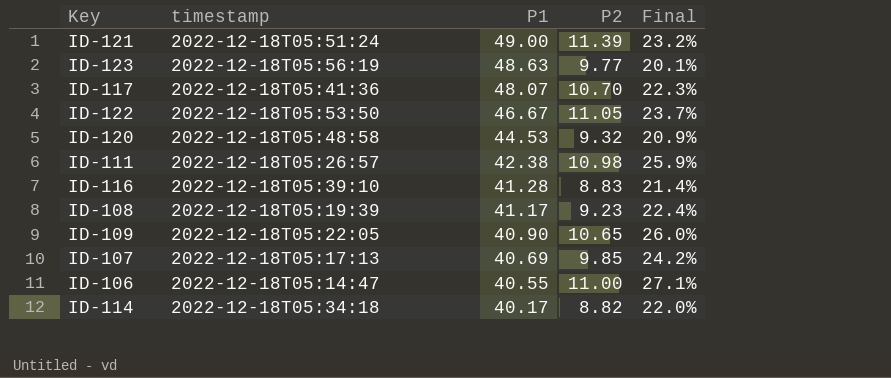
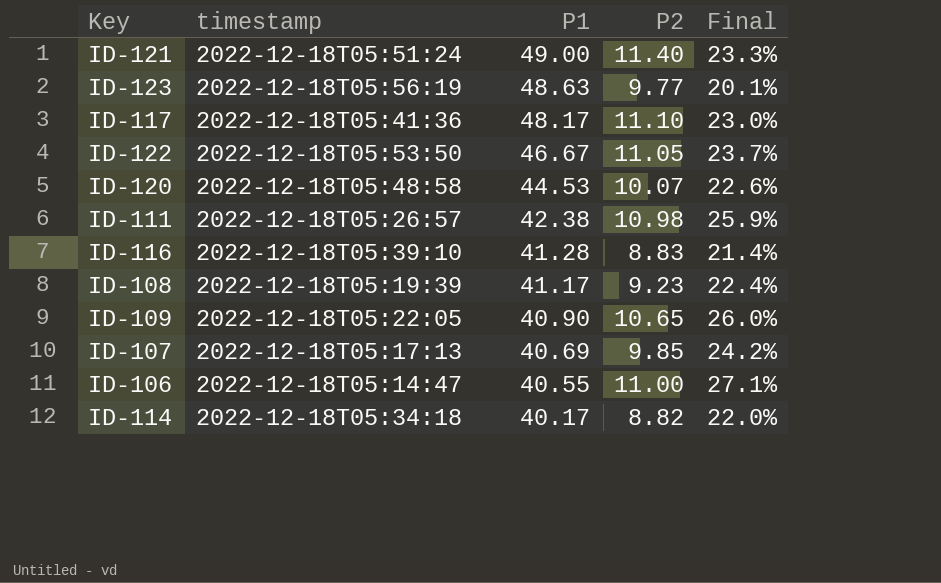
ID-121 | P2: 11.39 -> 11.40
ID-121 | Final: 23.2% -> 23.3%
ID-117 | P1: 48.07 -> 48.17
ID-117 | P2: 10.70 -> 11.10
ID-117 | Final: 22.3% -> 23.0%
ID-120 | P2: 9.32 -> 10.07
ID-120 | Final: 20.9% -> 22.6%

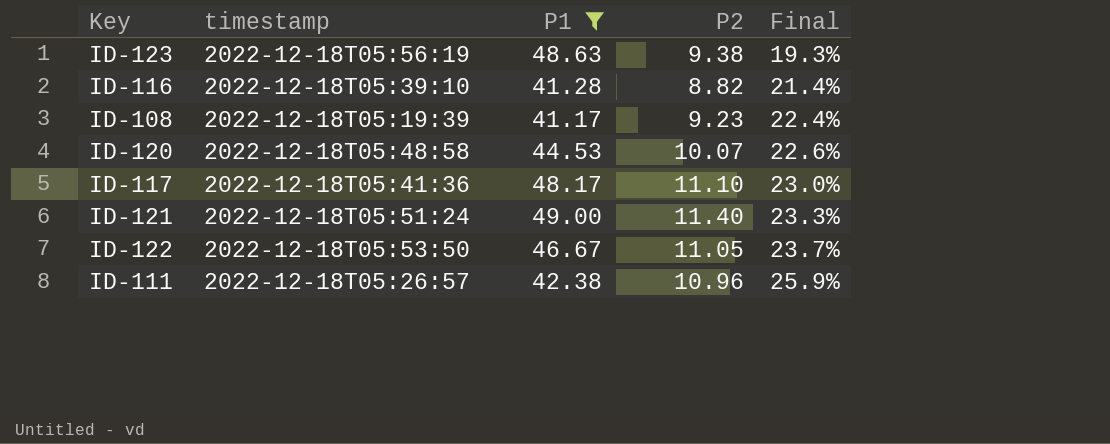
filter: none -> P1 >= 41.17
row order: P1 descending -> Final ascending
ID-123 | P2: 9.77 -> 9.38
ID-123 | Final: 20.1% -> 19.3%
ID-116 | P2: 8.83 -> 8.82
ID-111 | P2: 10.98 -> 10.96

